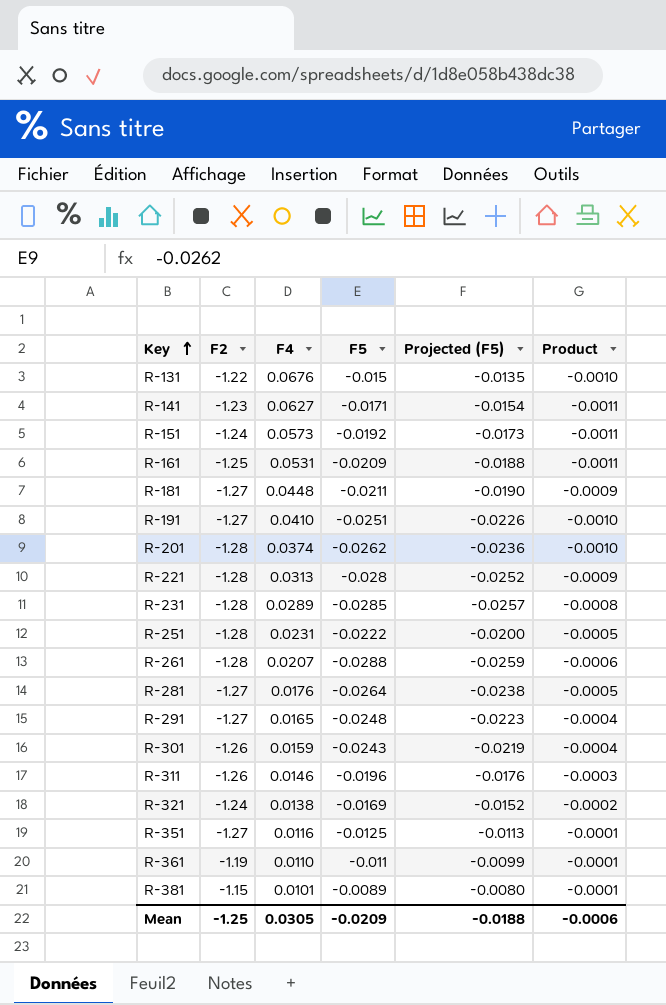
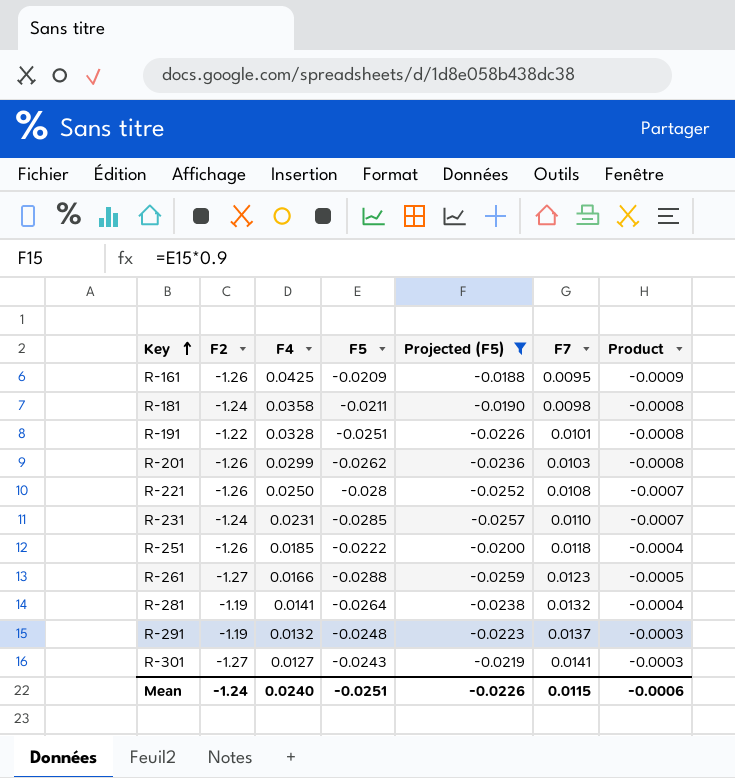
filter: none -> Projected (F5) <= -0.0188
column F7 | position: none -> 6
R-161 | F2: -1.25 -> -1.26
R-161 | F4: 0.0531 -> 0.0425
R-161 | Product: -0.0011 -> -0.0009
R-181 | F2: -1.27 -> -1.24
R-181 | F4: 0.0448 -> 0.0358
R-181 | Product: -0.0009 -> -0.0008
R-191 | F2: -1.27 -> -1.22
R-191 | F4: 0.0410 -> 0.0328
R-191 | Product: -0.0010 -> -0.0008
R-201 | F2: -1.28 -> -1.26
R-201 | F4: 0.0374 -> 0.0299
R-201 | Product: -0.0010 -> -0.0008
R-221 | F2: -1.28 -> -1.26
R-221 | F4: 0.0313 -> 0.0250
R-221 | Product: -0.0009 -> -0.0007
R-231 | F2: -1.28 -> -1.24
R-231 | F4: 0.0289 -> 0.0231
R-231 | Product: -0.0008 -> -0.0007
R-251 | F2: -1.28 -> -1.26
R-251 | F4: 0.0231 -> 0.0185
R-251 | Product: -0.0005 -> -0.0004
R-261 | F2: -1.28 -> -1.27
R-261 | F4: 0.0207 -> 0.0166
R-261 | Product: -0.0006 -> -0.0005
R-281 | F2: -1.27 -> -1.19
R-281 | F4: 0.0176 -> 0.0141
R-281 | Product: -0.0005 -> -0.0004
R-291 | F2: -1.27 -> -1.19
R-291 | F4: 0.0165 -> 0.0132
R-291 | Product: -0.0004 -> -0.0003
R-301 | F2: -1.26 -> -1.27
R-301 | F4: 0.0159 -> 0.0127
R-301 | Product: -0.0004 -> -0.0003
Mean | F2: -1.25 -> -1.24
Mean | F4: 0.0305 -> 0.0240
Mean | F5: -0.0209 -> -0.0251
Mean | Projected (F5): -0.0188 -> -0.0226

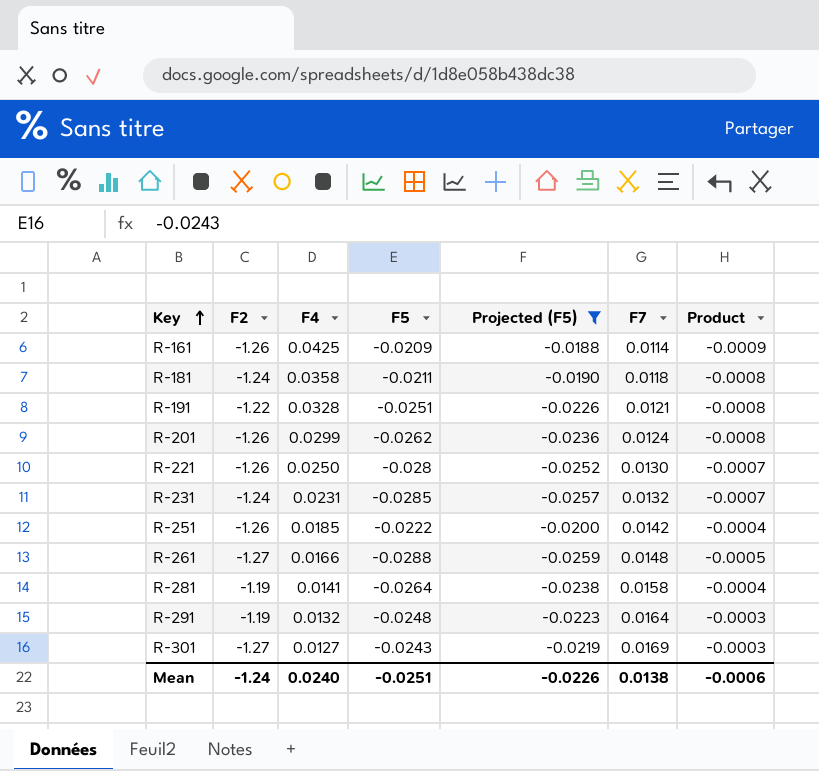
R-161 | F7: 0.0095 -> 0.0114
R-181 | F7: 0.0098 -> 0.0118
R-191 | F7: 0.0101 -> 0.0121
R-201 | F7: 0.0103 -> 0.0124
R-221 | F7: 0.0108 -> 0.0130
R-231 | F7: 0.0110 -> 0.0132
R-251 | F7: 0.0118 -> 0.0142
R-261 | F7: 0.0123 -> 0.0148
R-281 | F7: 0.0132 -> 0.0158
R-291 | F7: 0.0137 -> 0.0164
R-301 | F7: 0.0141 -> 0.0169
Mean | F7: 0.0115 -> 0.0138

